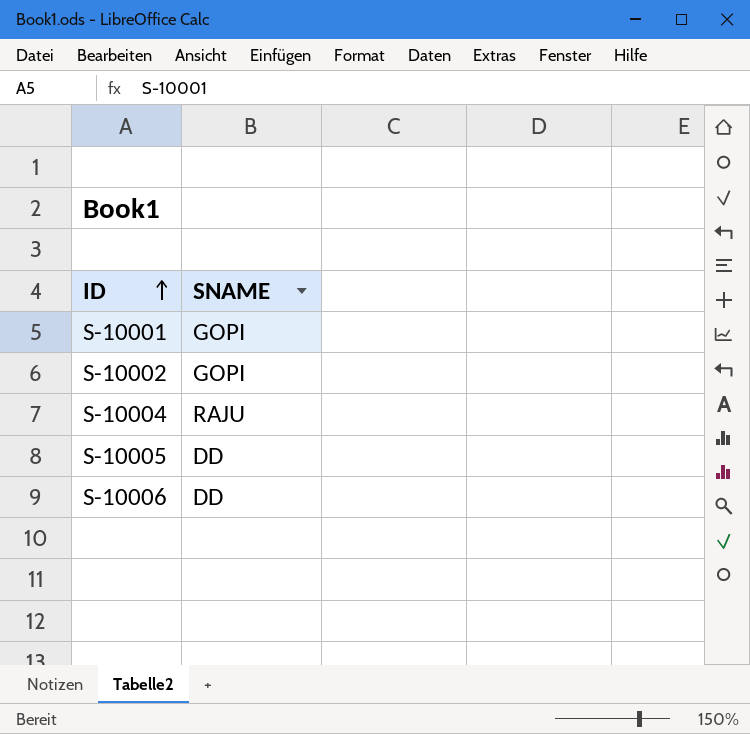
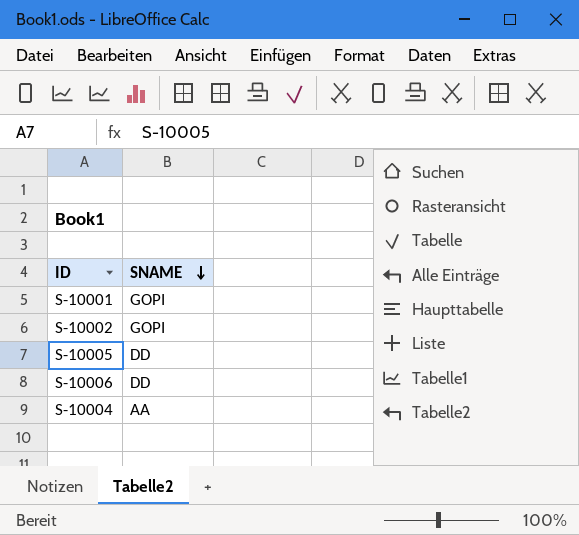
row order: ID ascending -> SNAME descending
S-10004 | SNAME: RAJU -> AA

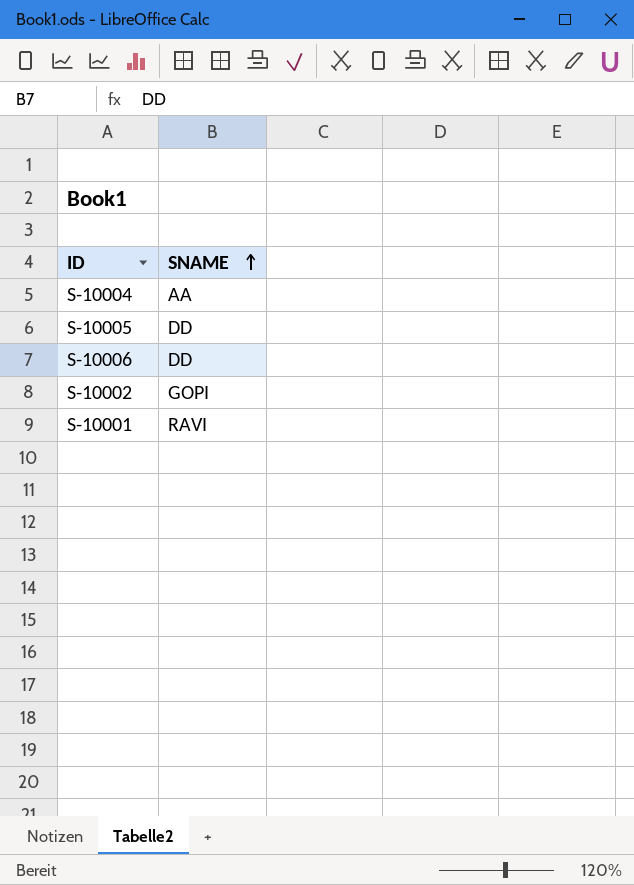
row order: SNAME descending -> SNAME ascending
S-10001 | SNAME: GOPI -> RAVI

